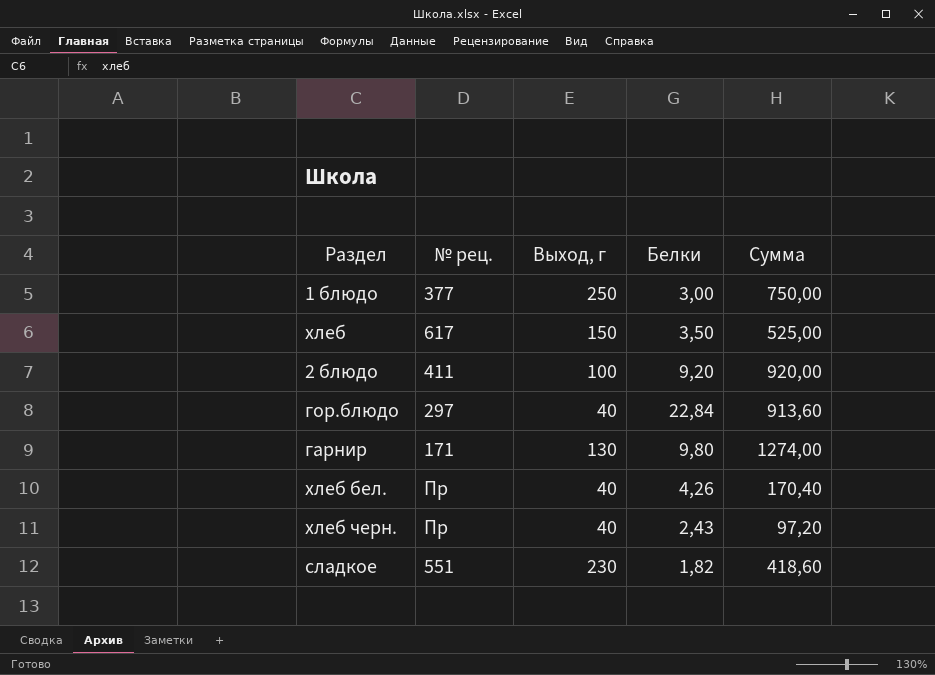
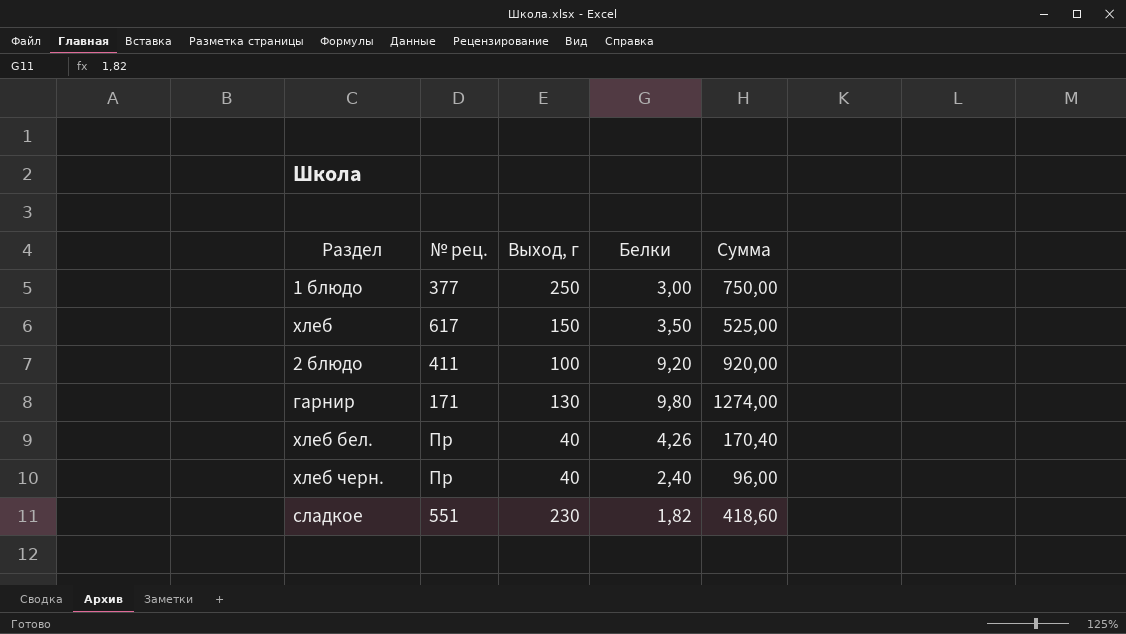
row гор.блюдо: 297 | 40 | 22,84 | 913,60 -> none
хлеб черн. | Белки: 2,43 -> 2,40
хлеб черн. | Сумма: 97,20 -> 96,00

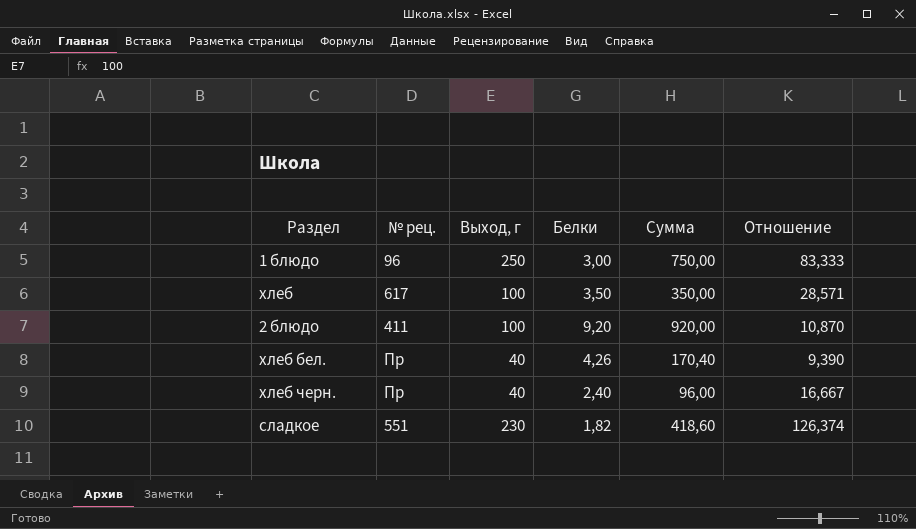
column Отношение | formula: none -> [Выход, г] / [Белки]
row гарнир: 171 | 130 | 9,80 | 1274,00 -> none
1 блюдо | № рец.: 377 -> 96
хлеб | Выход, г: 150 -> 100
хлеб | Сумма: 525,00 -> 350,00

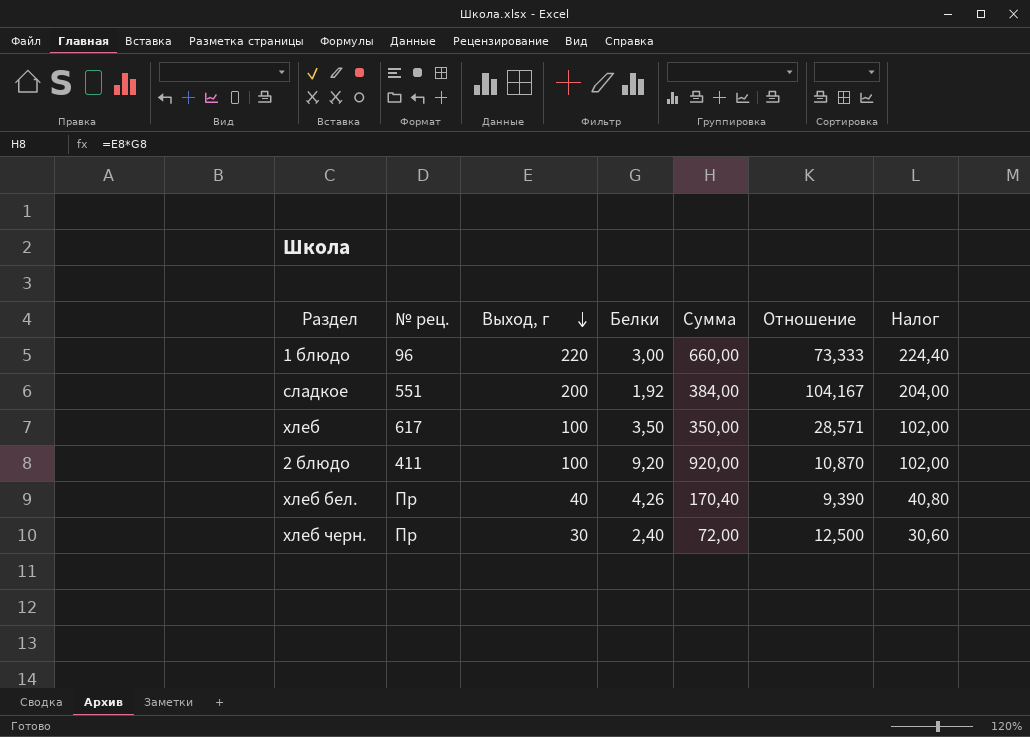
row order: none -> Выход, г descending
column Налог | formula: none -> [Выход, г] * 1,02
1 блюдо | Выход, г: 250 -> 220
1 блюдо | Сумма: 750,00 -> 660,00
1 блюдо | Отношение: 83,333 -> 73,333
сладкое | Выход, г: 230 -> 200
сладкое | Белки: 1,82 -> 1,92
сладкое | Сумма: 418,60 -> 384,00
сладкое | Отношение: 126,374 -> 104,167
хлеб черн. | Выход, г: 40 -> 30
хлеб черн. | Сумма: 96,00 -> 72,00
хлеб черн. | Отношение: 16,667 -> 12,500

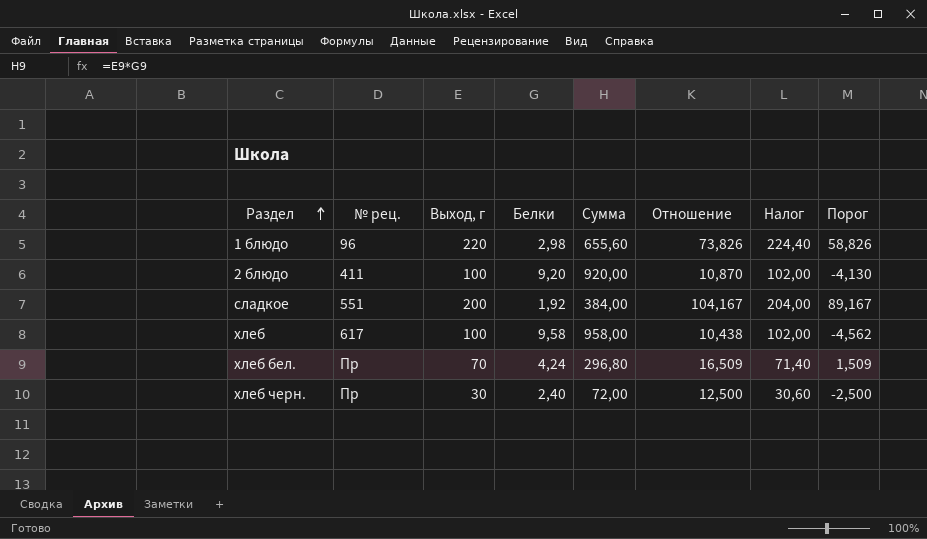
row order: Выход, г descending -> Раздел ascending
column Порог | formula: none -> [Отношение] - 15
1 блюдо | Белки: 3,00 -> 2,98
1 блюдо | Сумма: 660,00 -> 655,60
1 блюдо | Отношение: 73,333 -> 73,826
хлеб | Белки: 3,50 -> 9,58
хлеб | Сумма: 350,00 -> 958,00
хлеб | Отношение: 28,571 -> 10,438
хлеб бел. | Выход, г: 40 -> 70
хлеб бел. | Белки: 4,26 -> 4,24
хлеб бел. | Сумма: 170,40 -> 296,80
хлеб бел. | Отношение: 9,390 -> 16,509
хлеб бел. | Налог: 40,80 -> 71,40

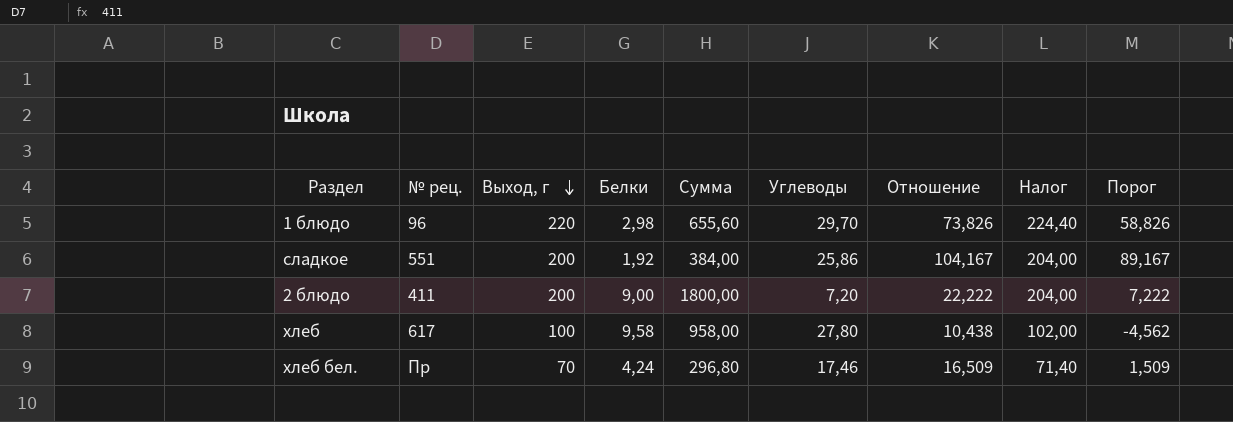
row order: Раздел ascending -> Выход, г descending
column Углеводы | position: none -> 6
row хлеб черн.: Пр | 30 | 2,40 | 72,00 | 12,500 | 30,60 | -2,500 -> none
2 блюдо | Выход, г: 100 -> 200
2 блюдо | Белки: 9,20 -> 9,00
2 блюдо | Сумма: 920,00 -> 1800,00
2 блюдо | Отношение: 10,870 -> 22,222
2 блюдо | Налог: 102,00 -> 204,00
2 блюдо | Порог: -4,130 -> 7,222

